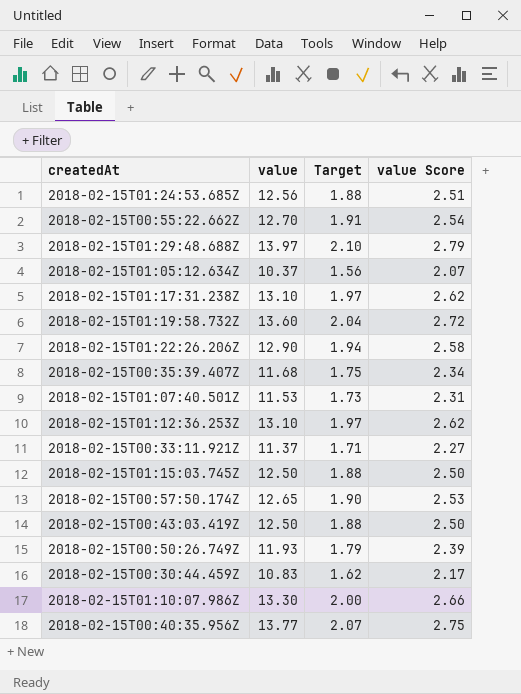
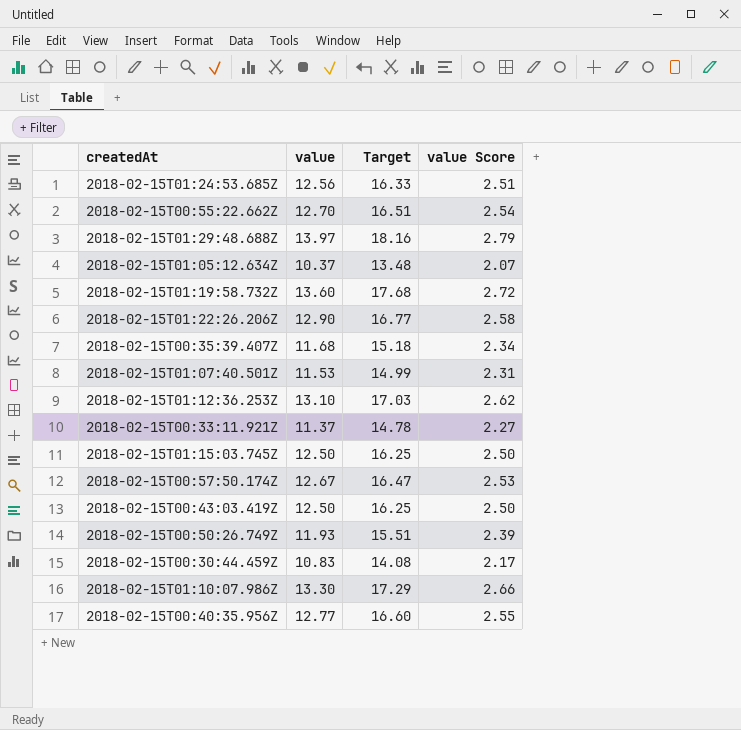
column Target | formula: [value] * 0.15 -> [value] * 1.3
row 2018-02-15T01:17:31.238Z: 13.10 | 1.97 | 2.62 -> none
2018-02-15T00:57:50.174Z | value: 12.65 -> 12.67
2018-02-15T00:40:35.956Z | value: 13.77 -> 12.77
2018-02-15T00:40:35.956Z | value Score: 2.75 -> 2.55

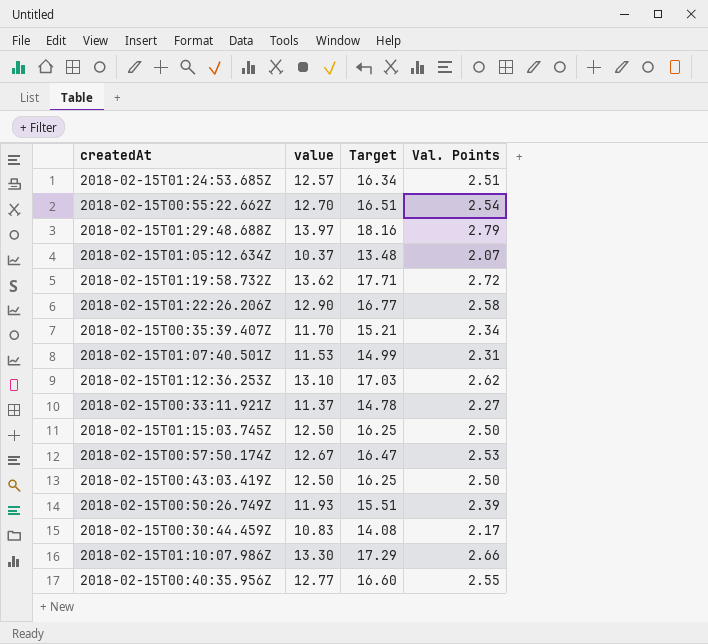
column name: value Score -> Val. Points
2018-02-15T01:24:53.685Z | value: 12.56 -> 12.57
2018-02-15T01:24:53.685Z | Target: 16.33 -> 16.34
2018-02-15T01:19:58.732Z | value: 13.60 -> 13.62
2018-02-15T01:19:58.732Z | Target: 17.68 -> 17.71
2018-02-15T00:35:39.407Z | value: 11.68 -> 11.70
2018-02-15T00:35:39.407Z | Target: 15.18 -> 15.21

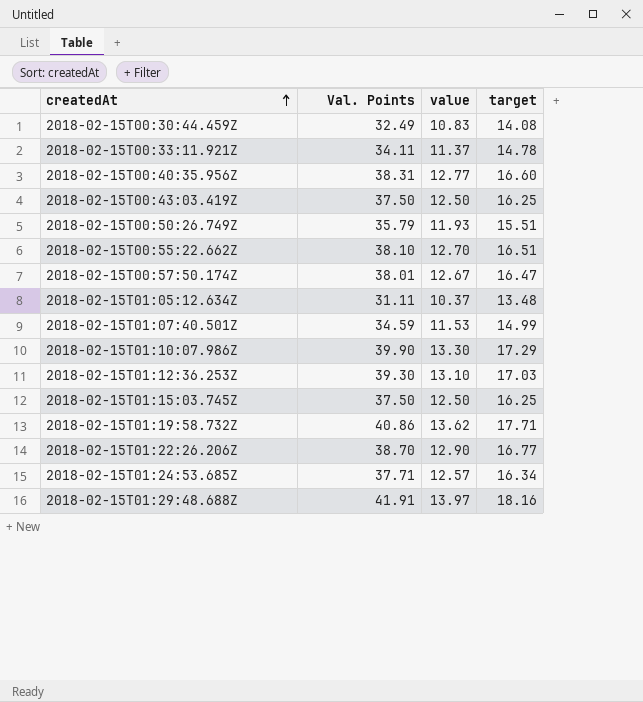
row order: none -> createdAt ascending
column Val. Points | formula: [value] * 0.2 -> [value] * 3
column Val. Points | position: 4 -> 2
column name: Target -> target
row 2018-02-15T00:35:39.407Z: 11.70 | 15.21 | 2.34 -> none

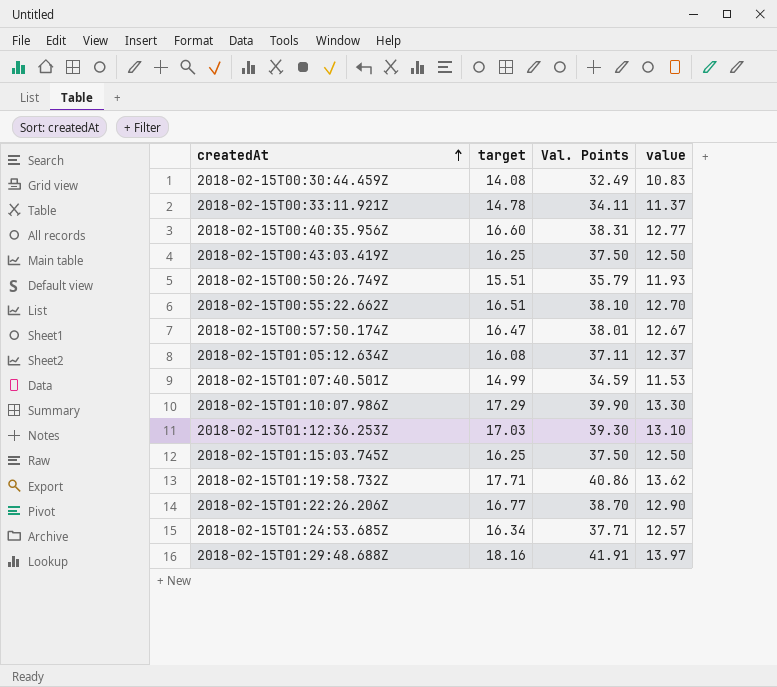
column target | position: 4 -> 2
2018-02-15T01:05:12.634Z | target: 13.48 -> 16.08
2018-02-15T01:05:12.634Z | Val. Points: 31.11 -> 37.11
2018-02-15T01:05:12.634Z | value: 10.37 -> 12.37

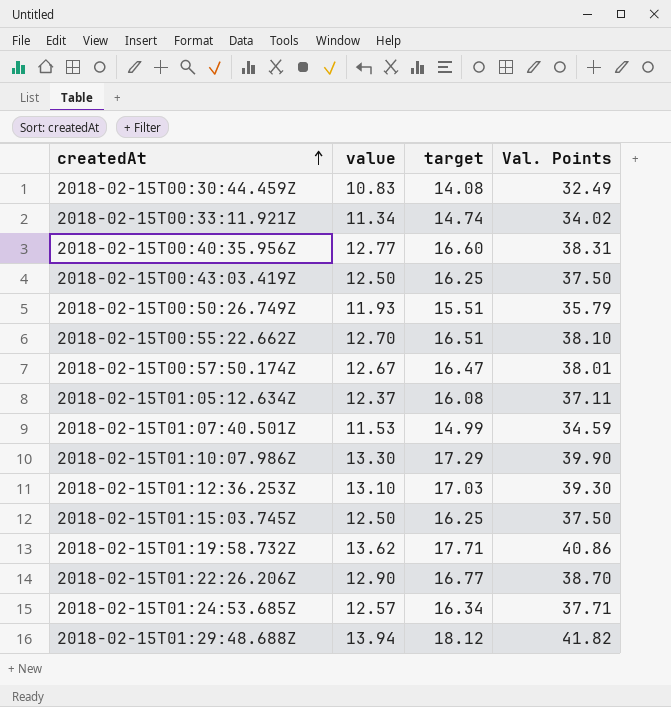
column value | position: 4 -> 2
2018-02-15T00:33:11.921Z | value: 11.37 -> 11.34
2018-02-15T00:33:11.921Z | target: 14.78 -> 14.74
2018-02-15T00:33:11.921Z | Val. Points: 34.11 -> 34.02
2018-02-15T01:29:48.688Z | value: 13.97 -> 13.94
2018-02-15T01:29:48.688Z | target: 18.16 -> 18.12
2018-02-15T01:29:48.688Z | Val. Points: 41.91 -> 41.82

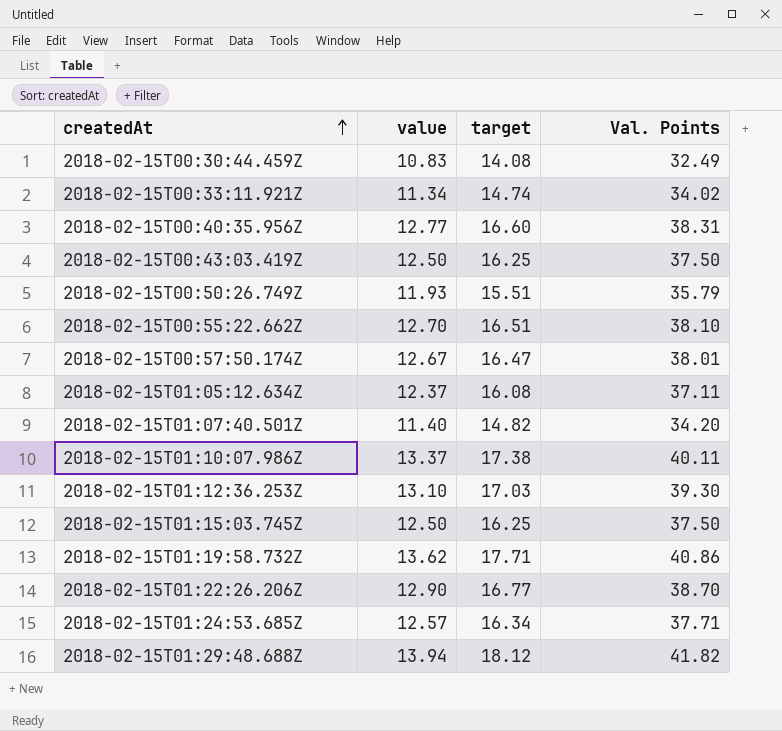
2018-02-15T01:07:40.501Z | value: 11.53 -> 11.40
2018-02-15T01:07:40.501Z | target: 14.99 -> 14.82
2018-02-15T01:07:40.501Z | Val. Points: 34.59 -> 34.20
2018-02-15T01:10:07.986Z | value: 13.30 -> 13.37
2018-02-15T01:10:07.986Z | target: 17.29 -> 17.38
2018-02-15T01:10:07.986Z | Val. Points: 39.90 -> 40.11

